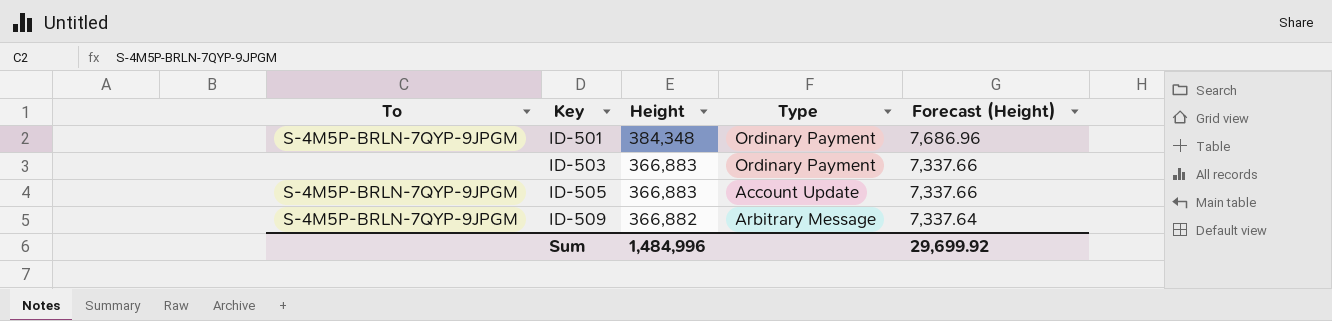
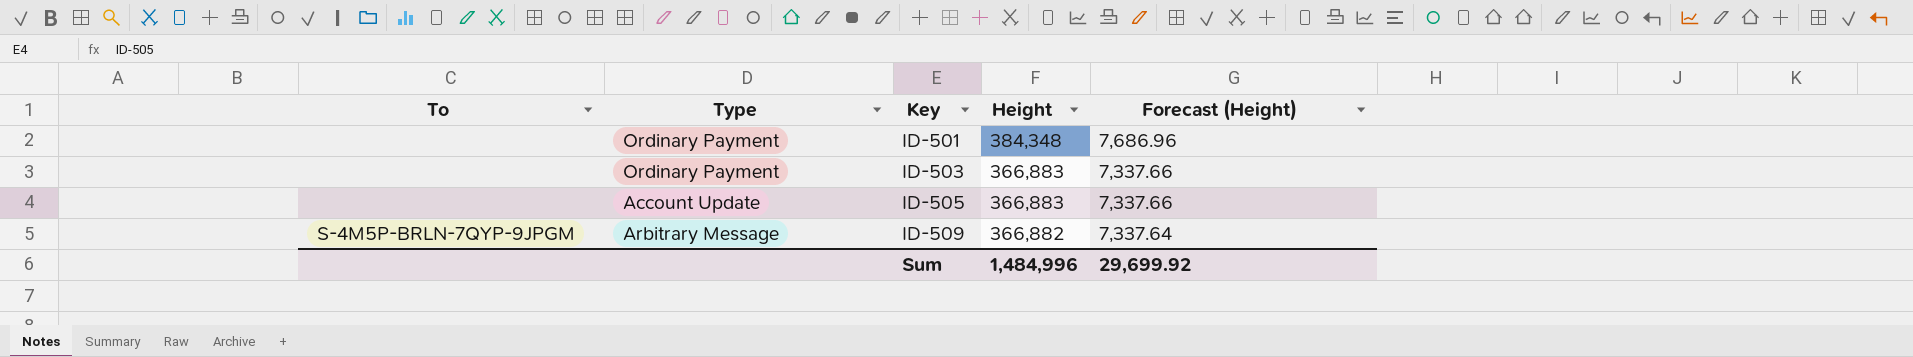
column Type | position: 4 -> 2
ID-501 | To: S-4M5P-BRLN-7QYP-9JPGM -> none
ID-505 | To: S-4M5P-BRLN-7QYP-9JPGM -> none

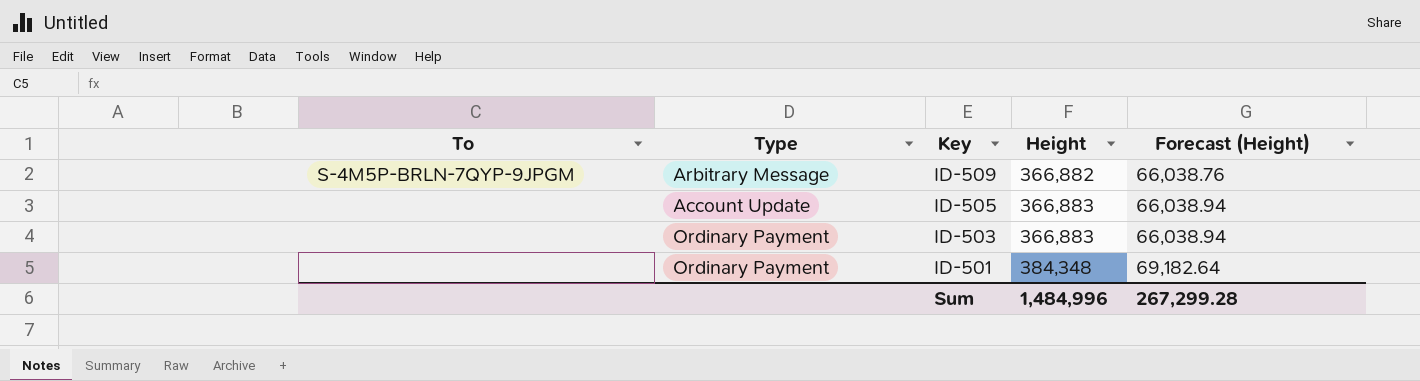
row order: Key ascending -> Key descending
column Forecast (Height) | formula: [Height] * 0.02 -> [Height] * 0.18
Sum | Forecast (Height): 29,699.92 -> 267,299.28

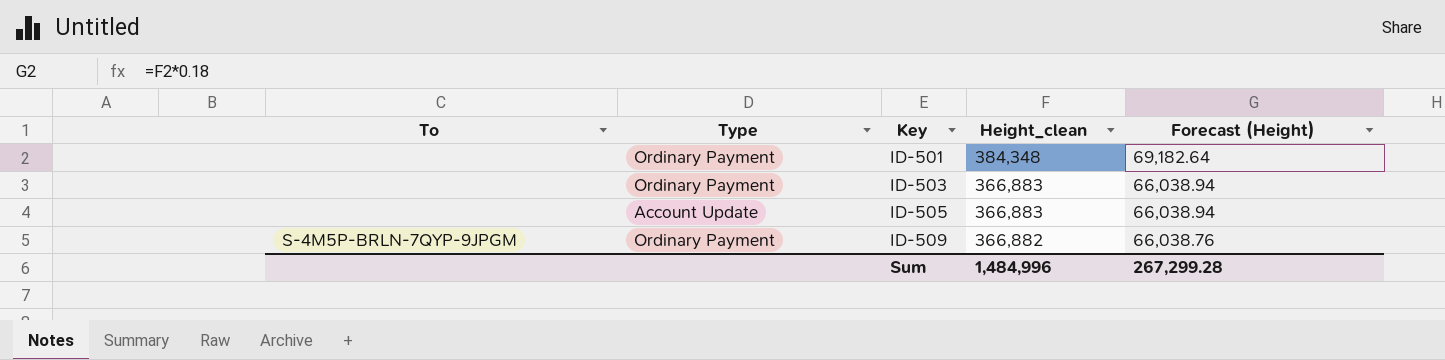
row order: Key descending -> Key ascending
column name: Height -> Height_clean
ID-509 | Type: Arbitrary Message -> Ordinary Payment

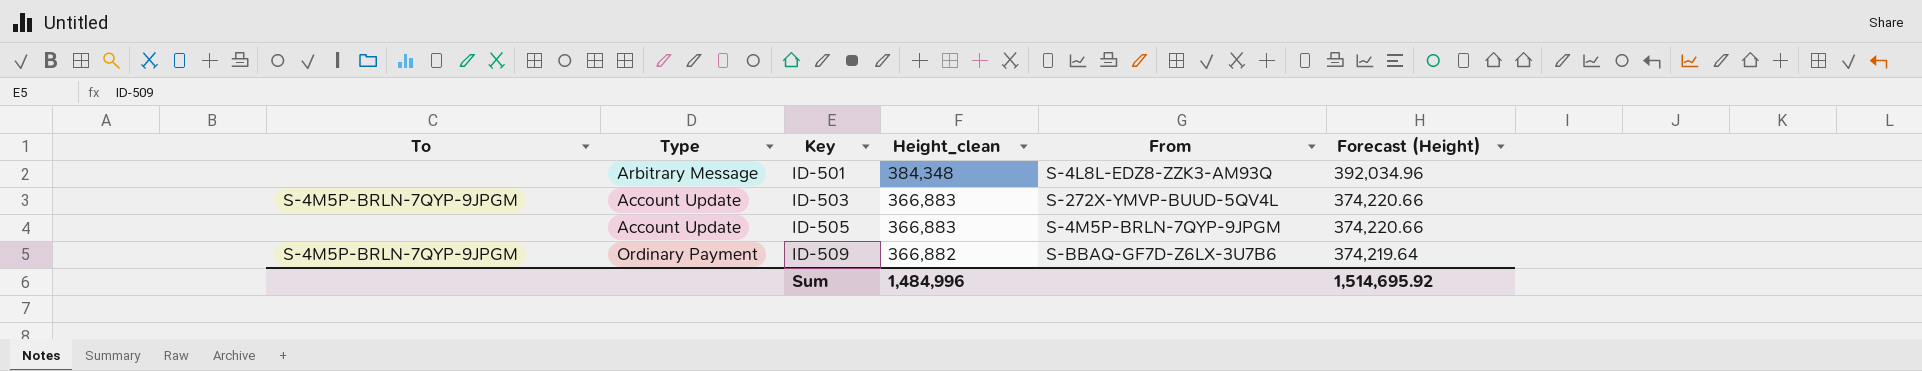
column From | position: none -> 5
column Forecast (Height) | formula: [Height_clean] * 0.18 -> [Height_clean] * 1.02
ID-501 | Type: Ordinary Payment -> Arbitrary Message
ID-503 | To: none -> S-4M5P-BRLN-7QYP-9JPGM
ID-503 | Type: Ordinary Payment -> Account Update
Sum | Forecast (Height): 267,299.28 -> 1,514,695.92

